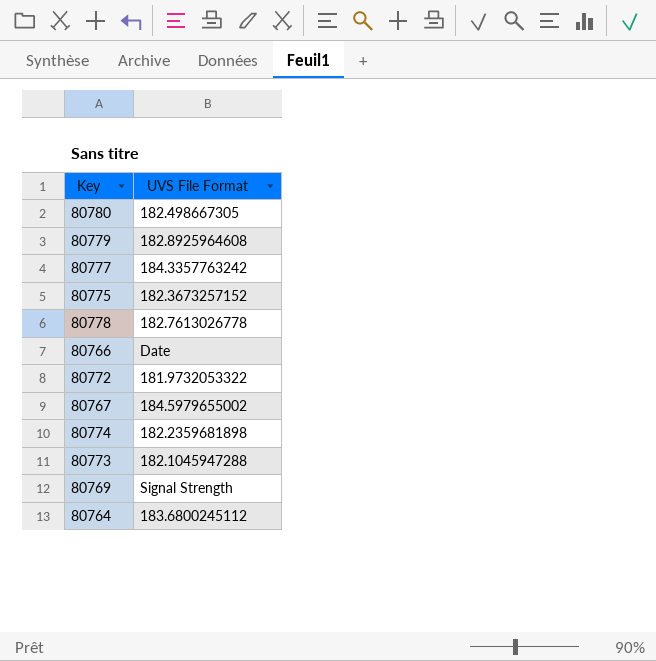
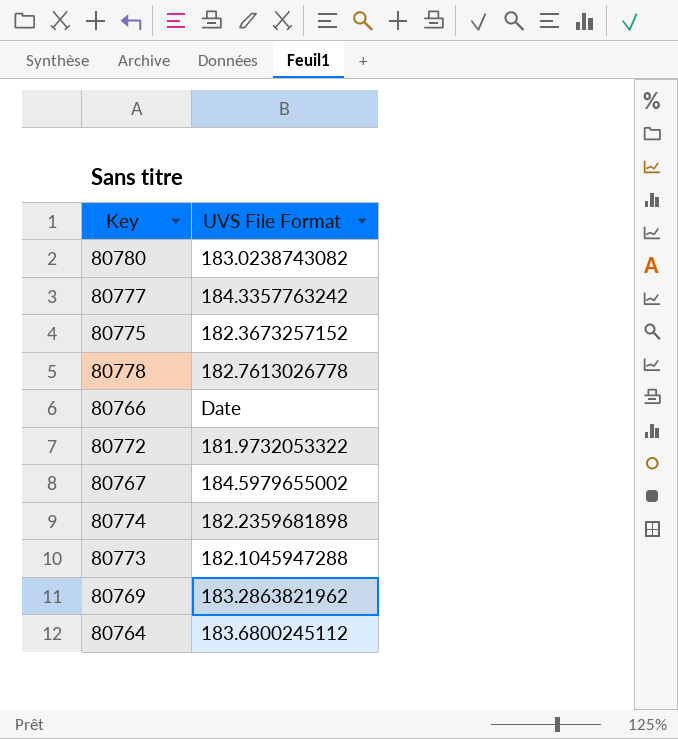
row 80779: 182.8925964608 -> none
80780 | UVS File Format: 182.498667305 -> 183.0238743082
80769 | UVS File Format: Signal Strength -> 183.2863821962

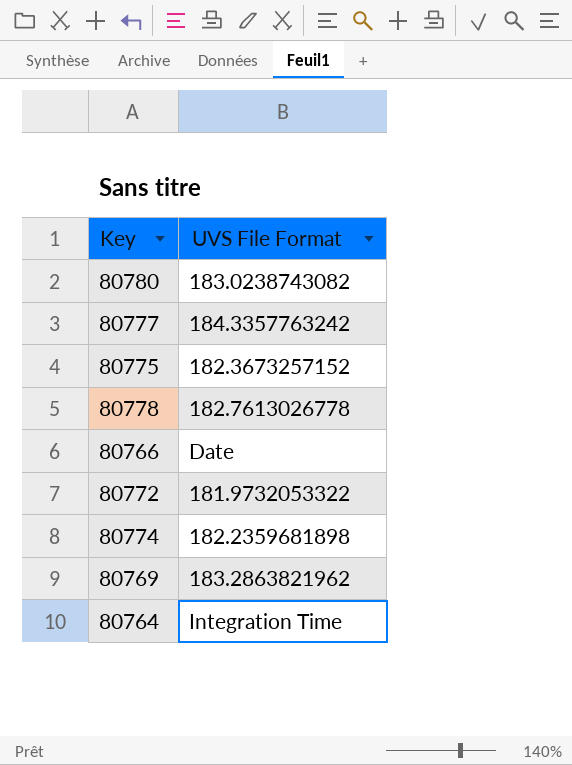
row 80767: 184.5979655002 -> none
row 80773: 182.1045947288 -> none
80764 | UVS File Format: 183.6800245112 -> Integration Time

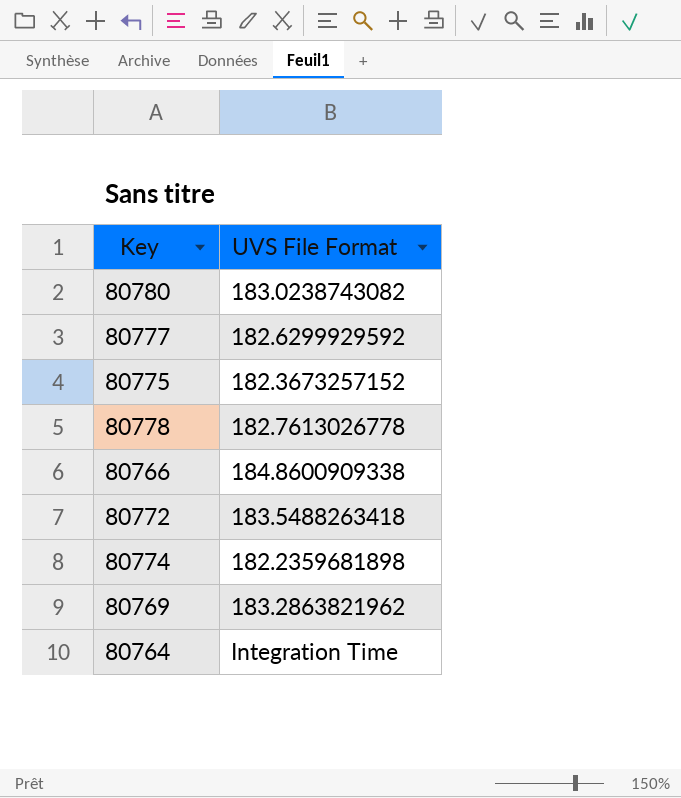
80777 | UVS File Format: 184.3357763242 -> 182.6299929592
80766 | UVS File Format: Date -> 184.8600909338
80772 | UVS File Format: 181.9732053322 -> 183.5488263418

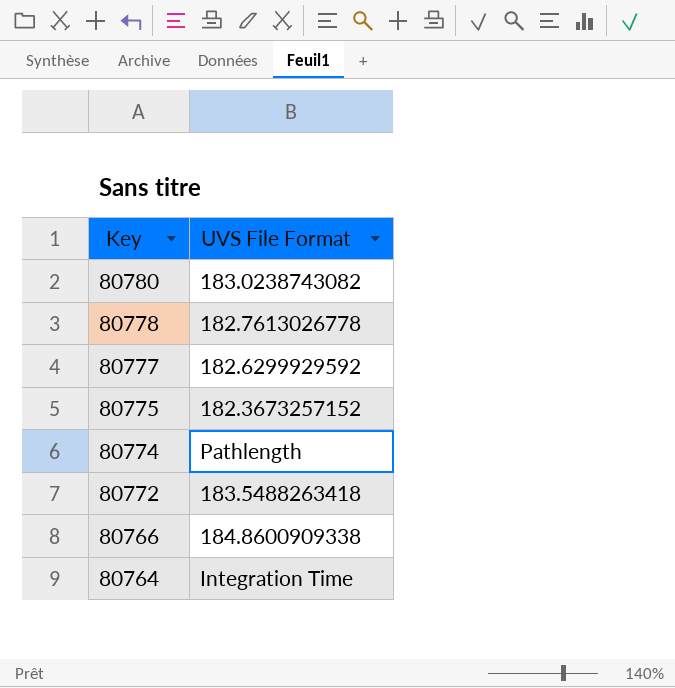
row order: none -> Key descending
row 80769: 183.2863821962 -> none
80774 | UVS File Format: 182.2359681898 -> Pathlength

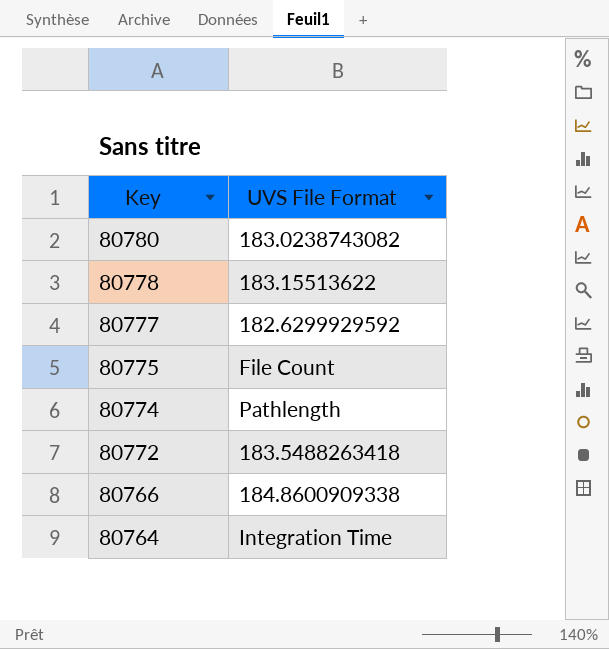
80778 | UVS File Format: 182.7613026778 -> 183.15513622
80775 | UVS File Format: 182.3673257152 -> File Count

